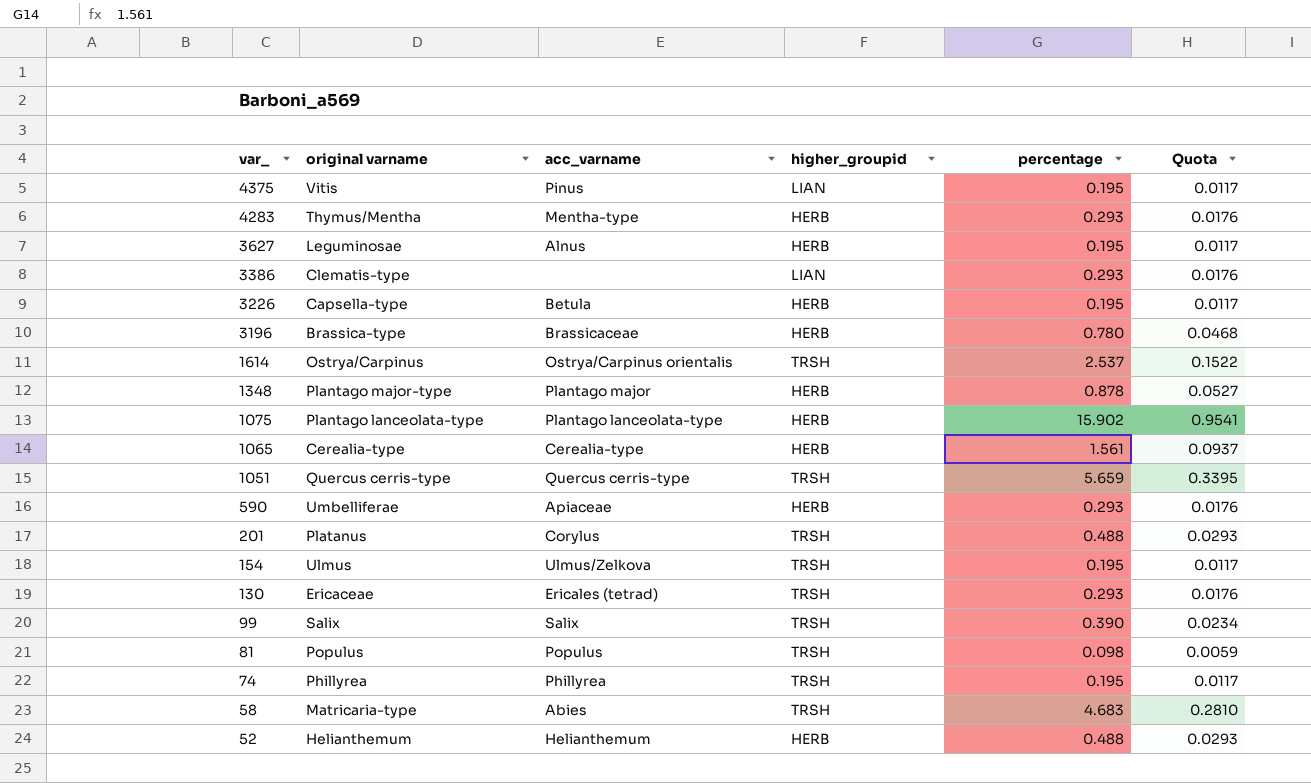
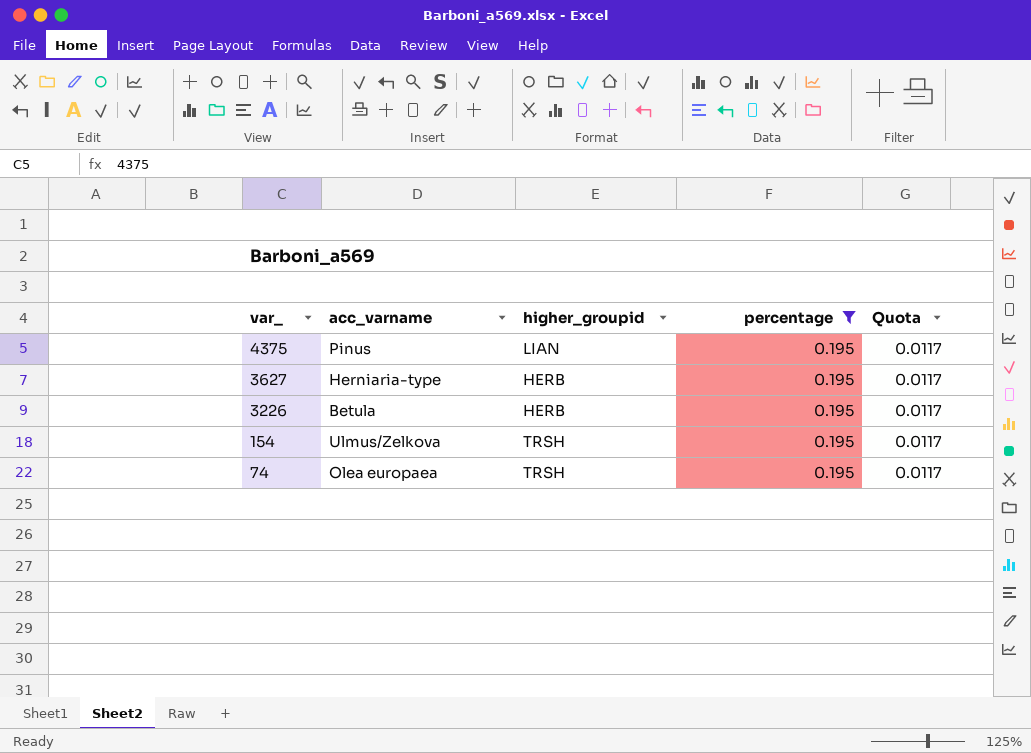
filter: none -> percentage = 0.195
column original varname | position: 2 -> none
3627 | acc_varname: Alnus -> Herniaria-type
74 | acc_varname: Phillyrea -> Olea europaea

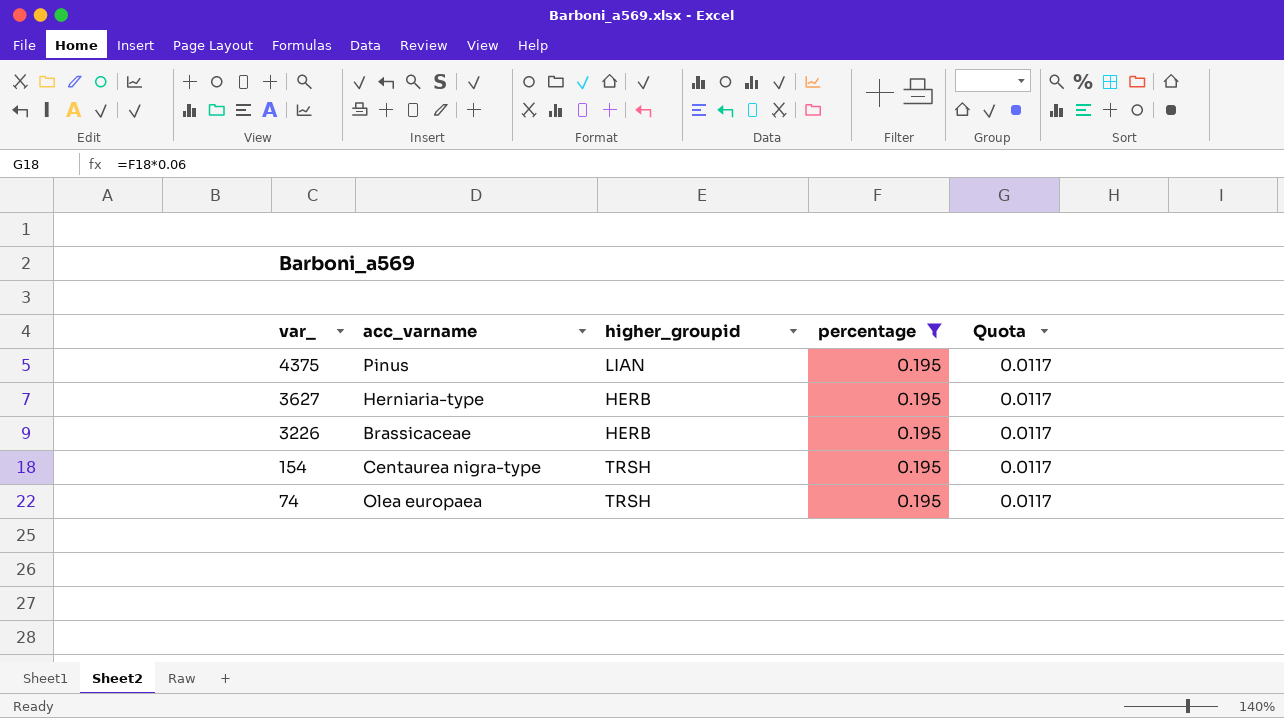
3226 | acc_varname: Betula -> Brassicaceae
154 | acc_varname: Ulmus/Zelkova -> Centaurea nigra-type

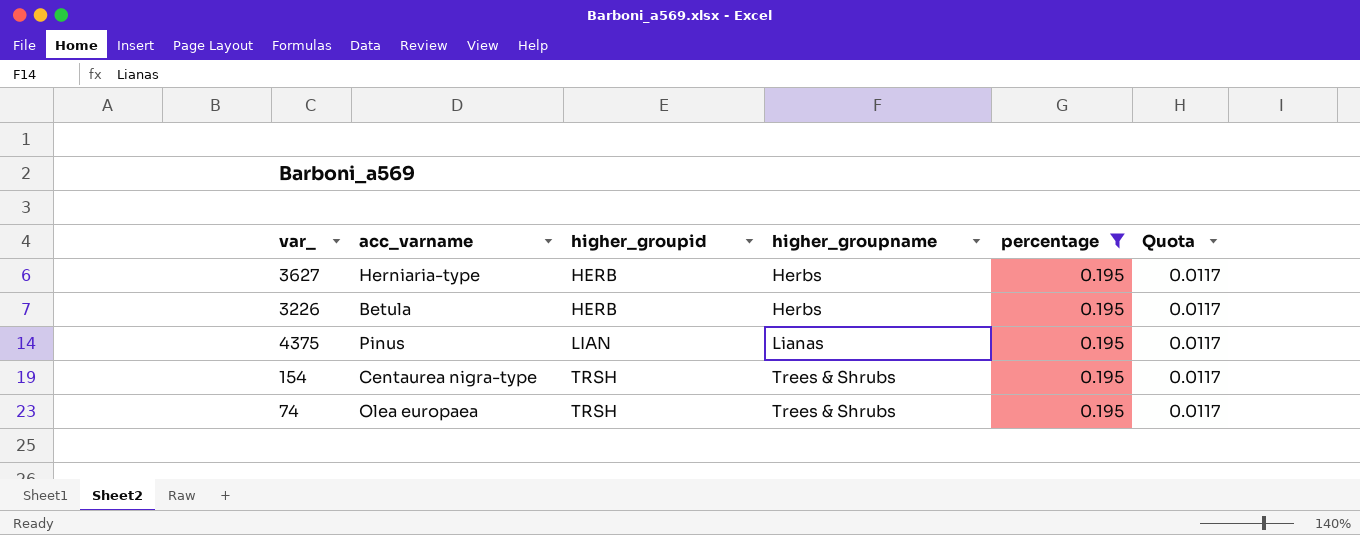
row order: var_ descending -> higher_groupid ascending
column higher_groupname | position: none -> 4
3226 | acc_varname: Brassicaceae -> Betula

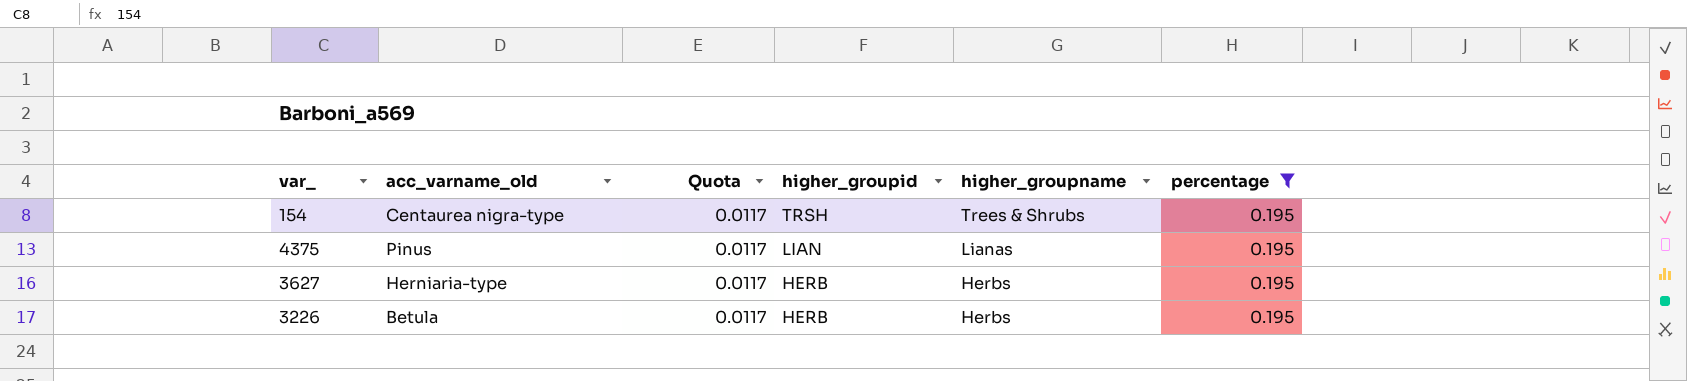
row order: higher_groupid ascending -> higher_groupid descending
column name: acc_varname -> acc_varname_old
column Quota | position: 6 -> 3
row 74: Olea europaea | TRSH | Trees & Shrubs | 0.195 | 0.0117 -> none

